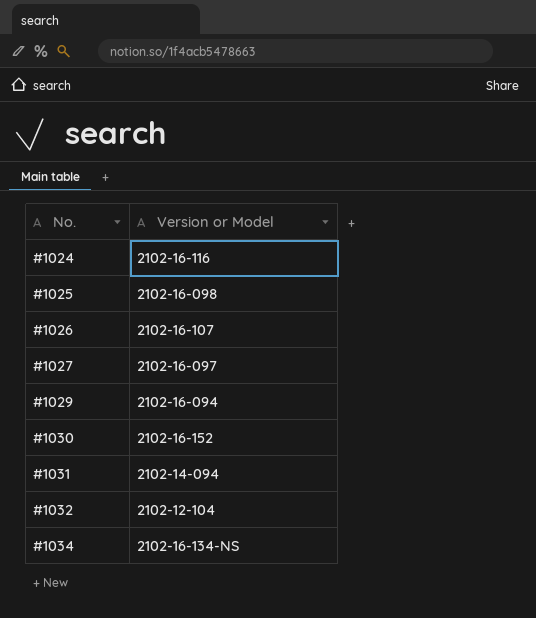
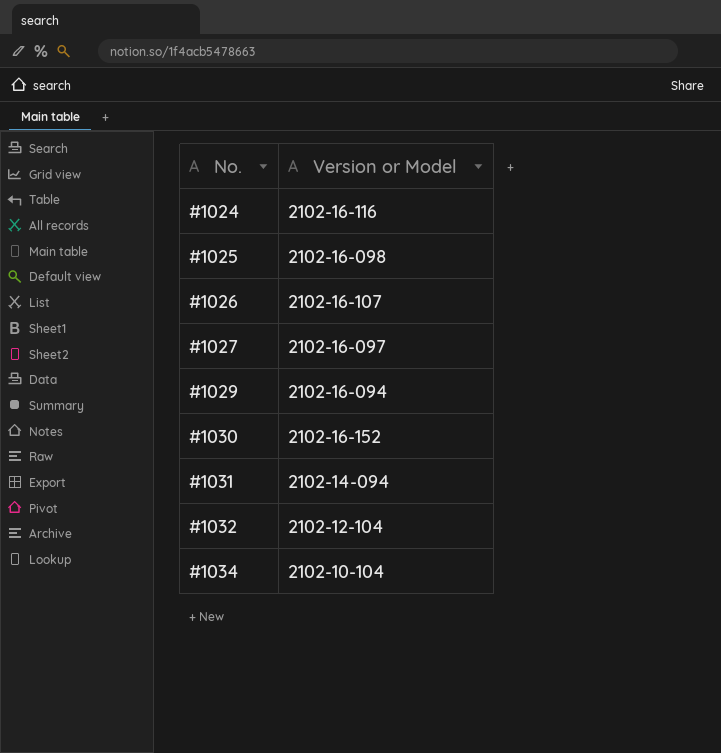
#1034 | Version or Model: 2102-16-134-NS -> 2102-10-104

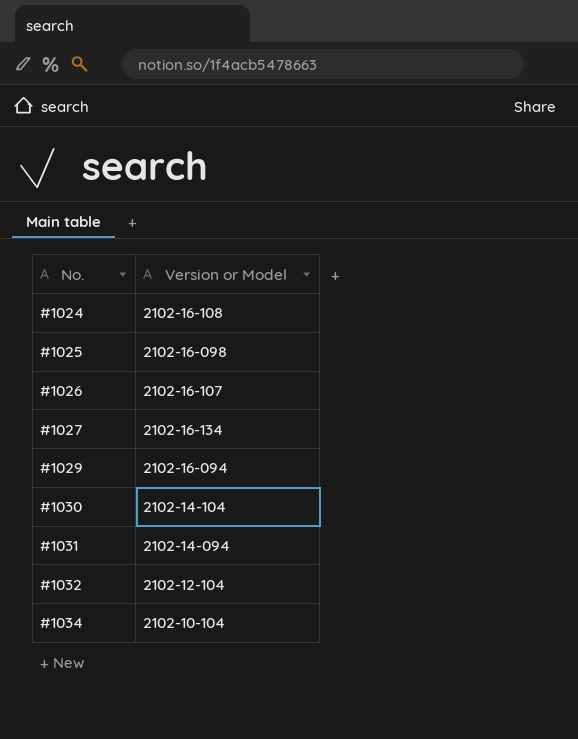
#1024 | Version or Model: 2102-16-116 -> 2102-16-108
#1027 | Version or Model: 2102-16-097 -> 2102-16-134
#1030 | Version or Model: 2102-16-152 -> 2102-14-104

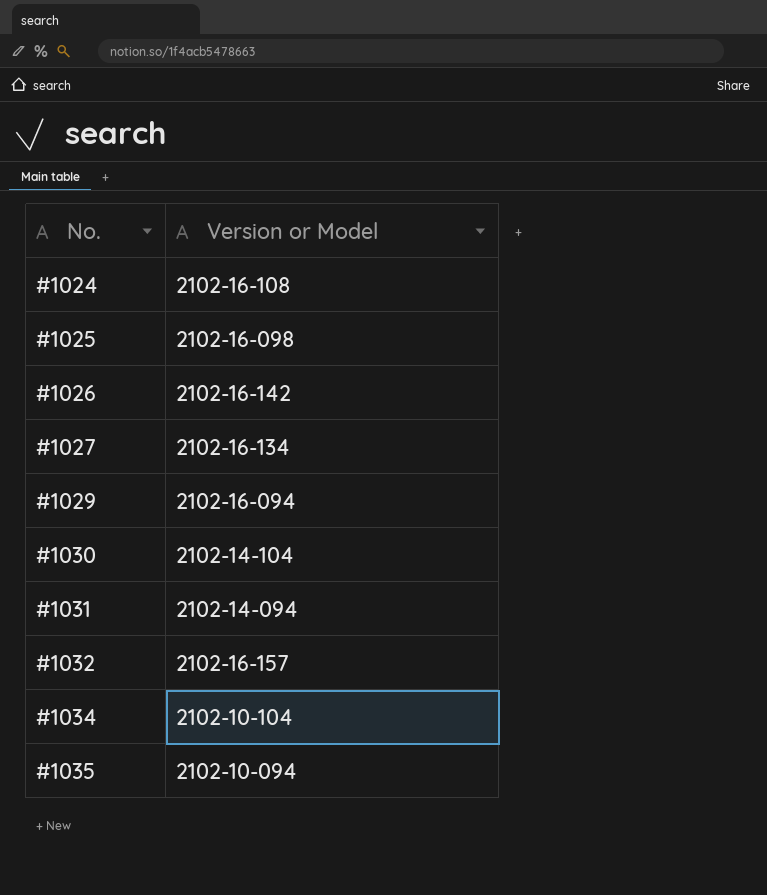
#1026 | Version or Model: 2102-16-107 -> 2102-16-142
#1032 | Version or Model: 2102-12-104 -> 2102-16-157
row #1035: none -> 2102-10-094

